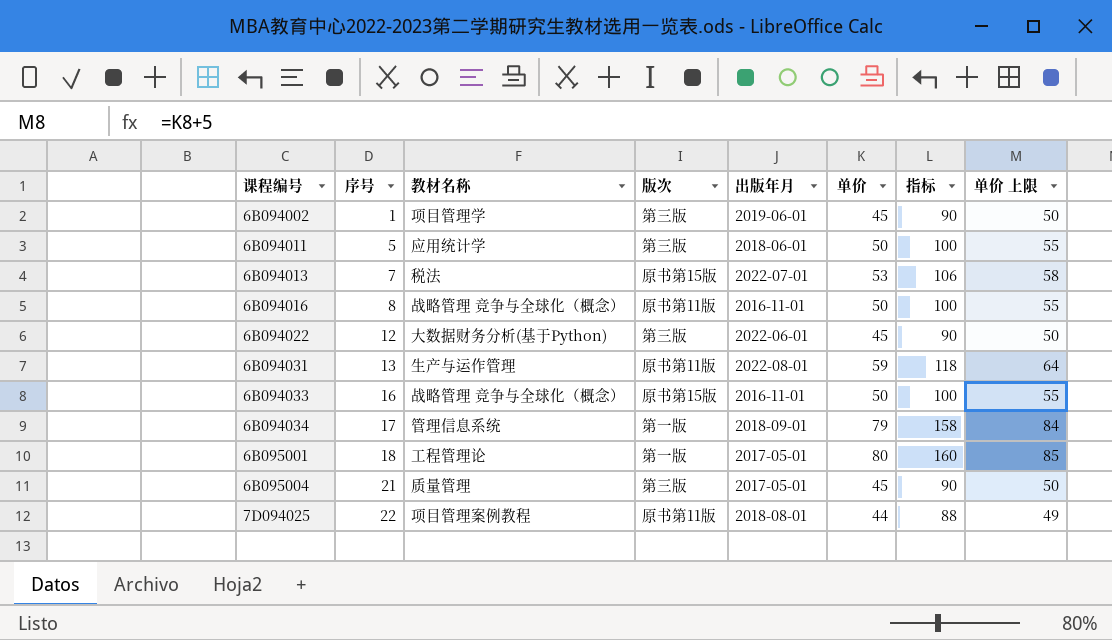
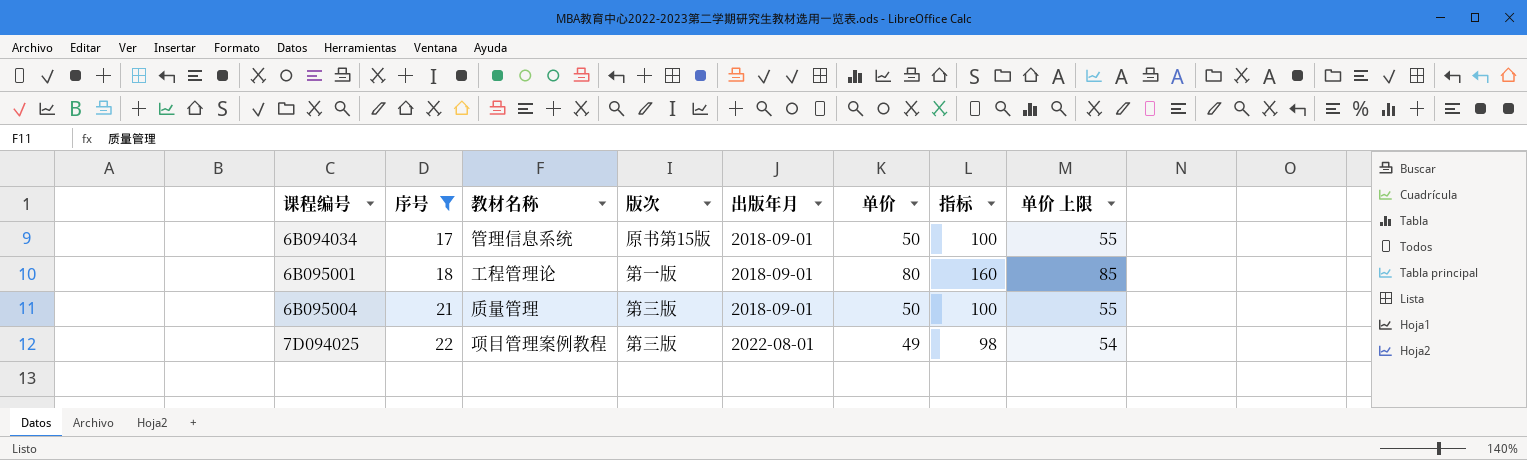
filter: none -> 序号 >= 17
6B094034 | 版次: 第一版 -> 原书第15版
6B094034 | 单价: 79 -> 50
6B094034 | 指标: 158 -> 100
6B094034 | 单价 上限: 84 -> 55
6B095001 | 出版年月: 2017-05-01 -> 2018-09-01
6B095004 | 出版年月: 2017-05-01 -> 2018-09-01
6B095004 | 单价: 45 -> 50
6B095004 | 指标: 90 -> 100
6B095004 | 单价 上限: 50 -> 55
7D094025 | 版次: 原书第11版 -> 第三版
7D094025 | 出版年月: 2018-08-01 -> 2022-08-01
7D094025 | 单价: 44 -> 49
7D094025 | 指标: 88 -> 98
7D094025 | 单价 上限: 49 -> 54

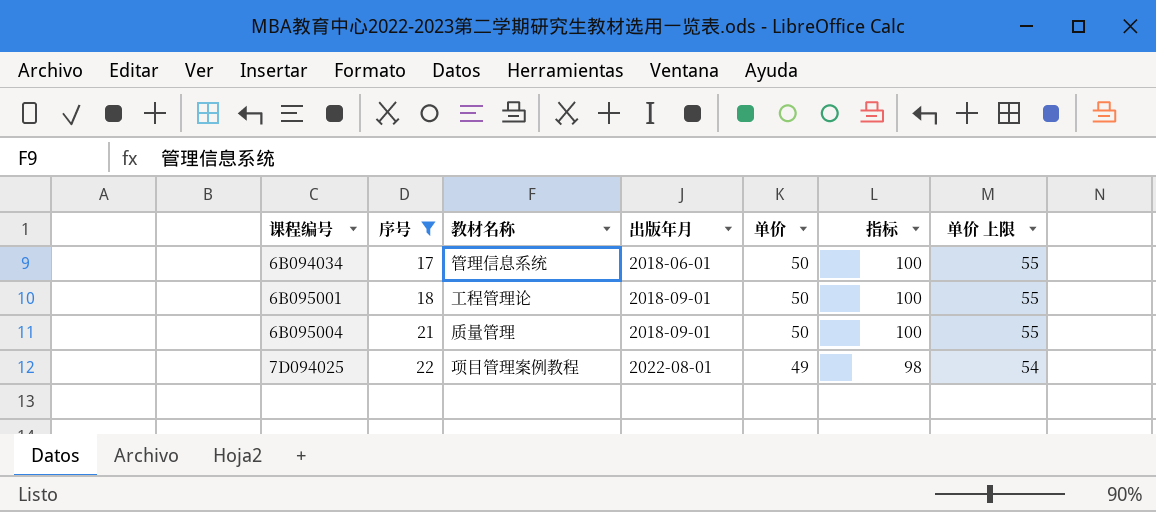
column 版次 | position: 4 -> none
6B094034 | 出版年月: 2018-09-01 -> 2018-06-01
6B095001 | 单价: 80 -> 50
6B095001 | 指标: 160 -> 100
6B095001 | 单价 上限: 85 -> 55

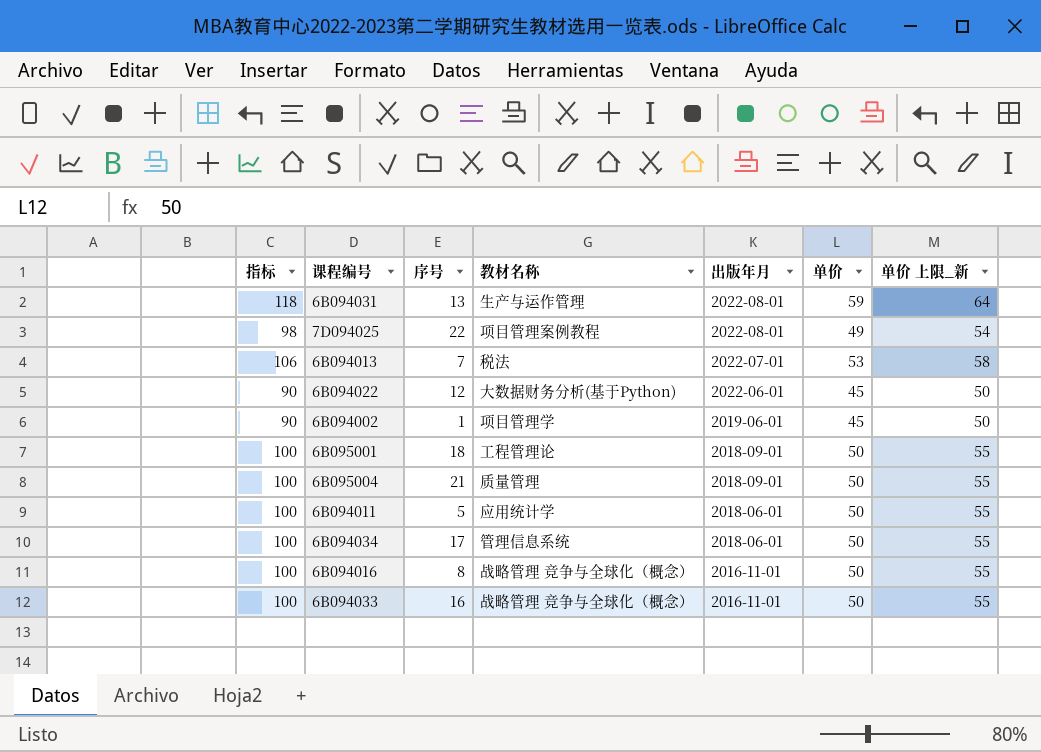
filter: 序号 >= 17 -> none
row order: 课程编号 ascending -> 出版年月 descending
column 指标 | position: 6 -> 1
column name: 单价 上限 -> 单价 上限_新

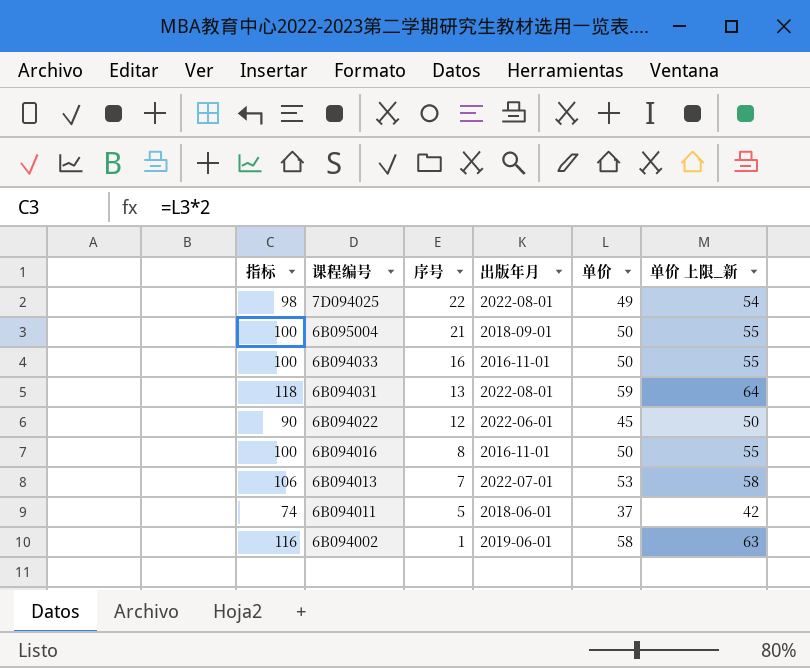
row order: 出版年月 descending -> 课程编号 descending
column 教材名称 | position: 4 -> none
row 6B095001: 100 | 18 | 工程管理论 | 2018-09-01 | 50 | 55 -> none
row 6B094034: 100 | 17 | 管理信息系统 | 2018-06-01 | 50 | 55 -> none
6B094011 | 指标: 100 -> 74
6B094011 | 单价: 50 -> 37
6B094011 | 单价 上限_新: 55 -> 42
6B094002 | 指标: 90 -> 116
6B094002 | 单价: 45 -> 58
6B094002 | 单价 上限_新: 50 -> 63

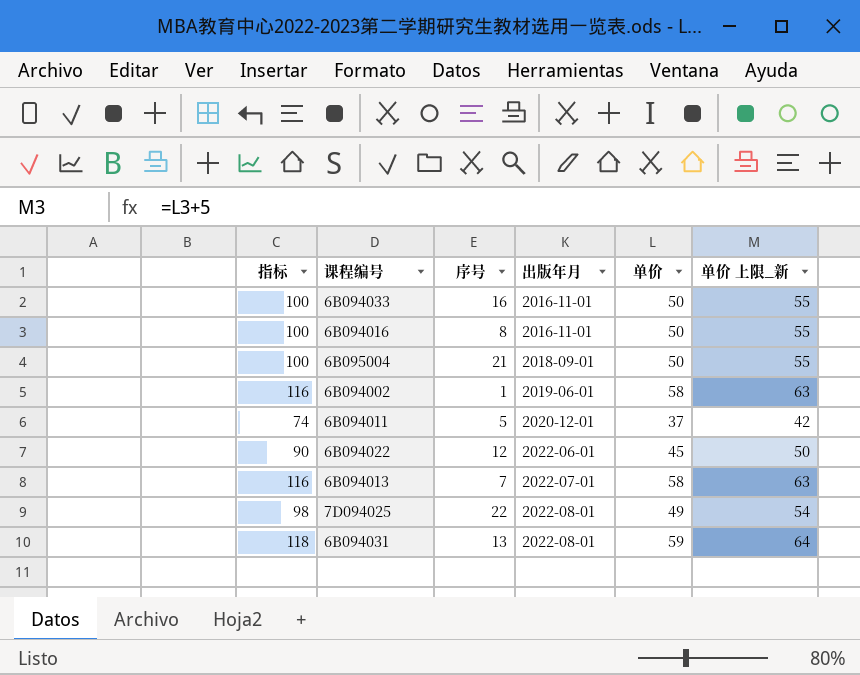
row order: 课程编号 descending -> 出版年月 ascending
6B094011 | 出版年月: 2018-06-01 -> 2020-12-01
6B094013 | 指标: 106 -> 116
6B094013 | 单价: 53 -> 58
6B094013 | 单价 上限_新: 58 -> 63

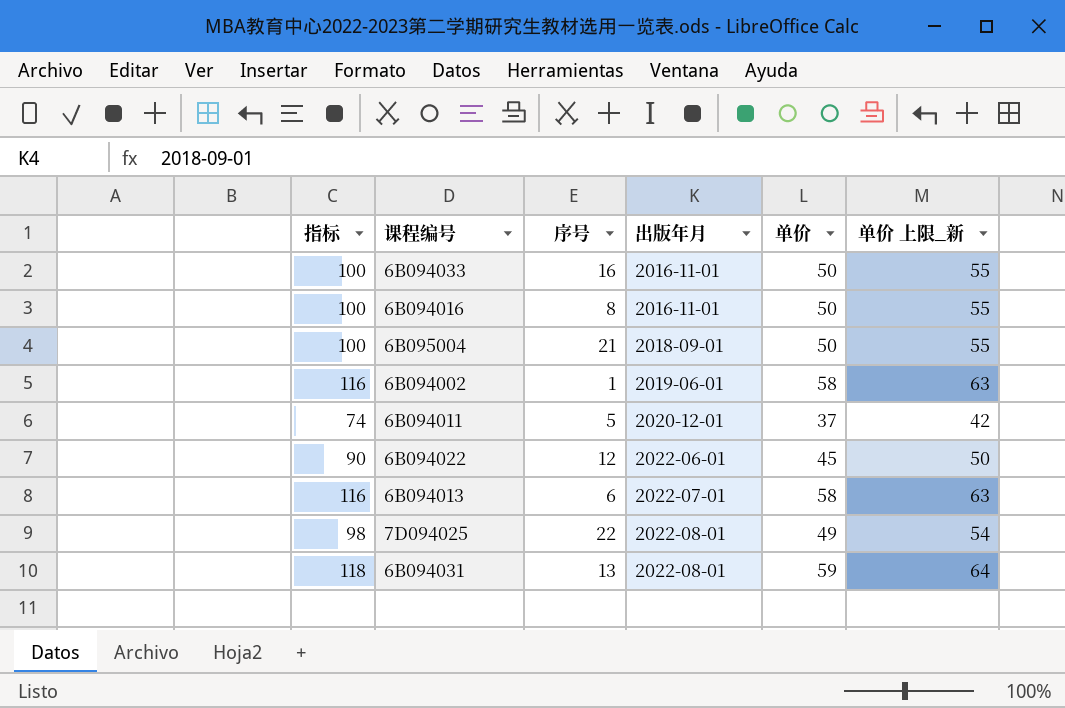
6B094013 | 序号: 7 -> 6

